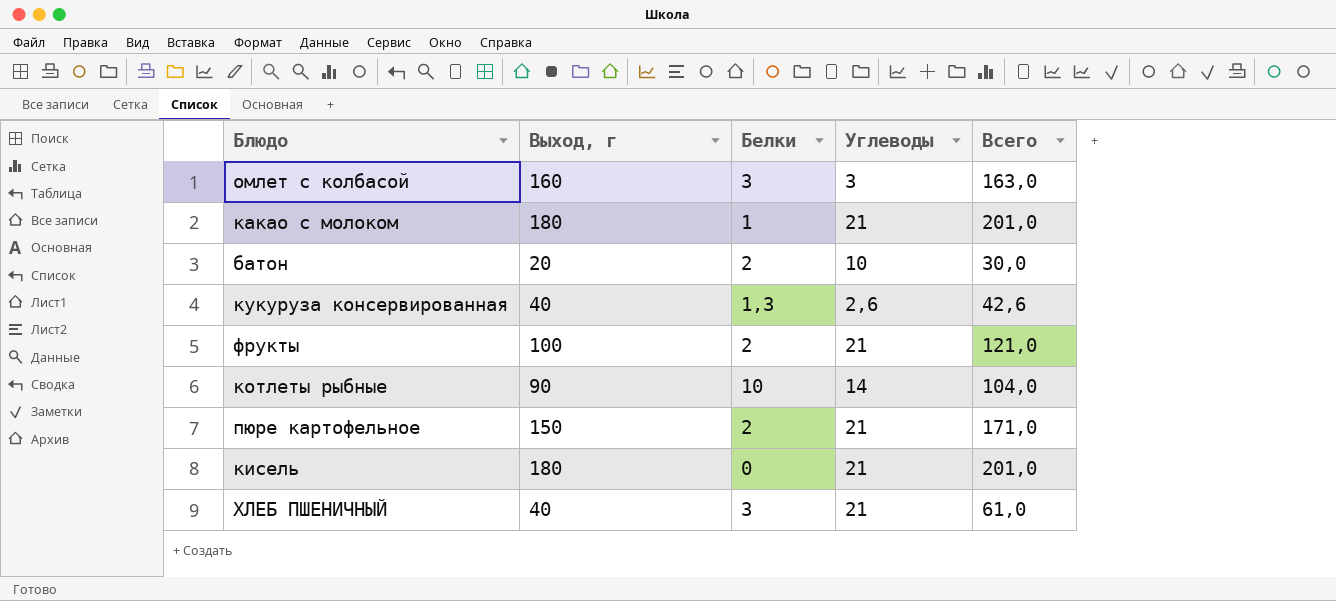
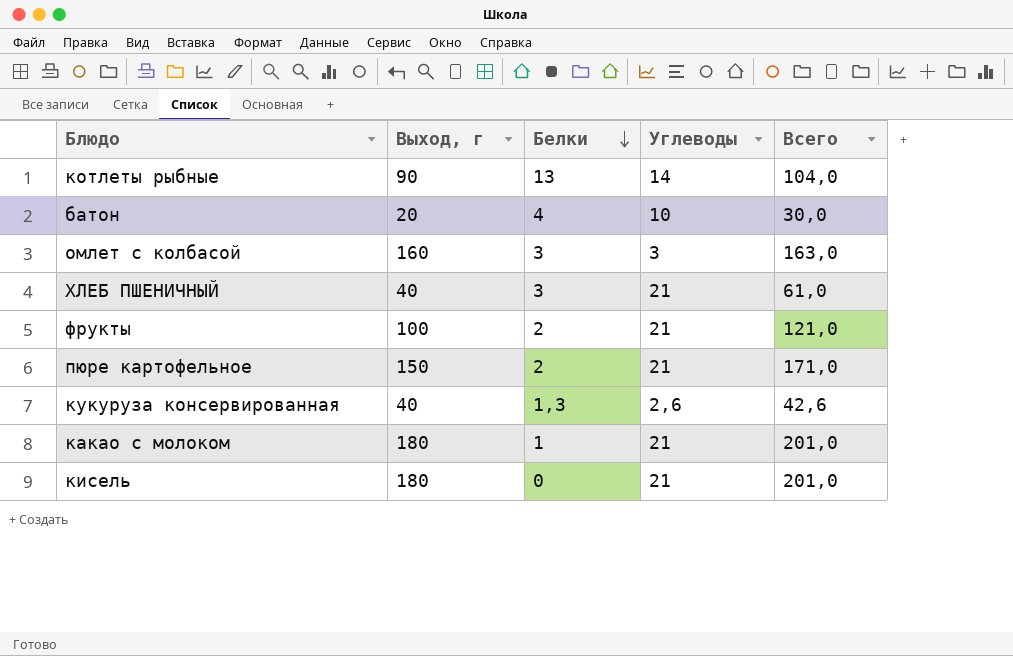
row order: none -> Белки descending
котлеты рыбные | Белки: 10 -> 13
батон | Белки: 2 -> 4

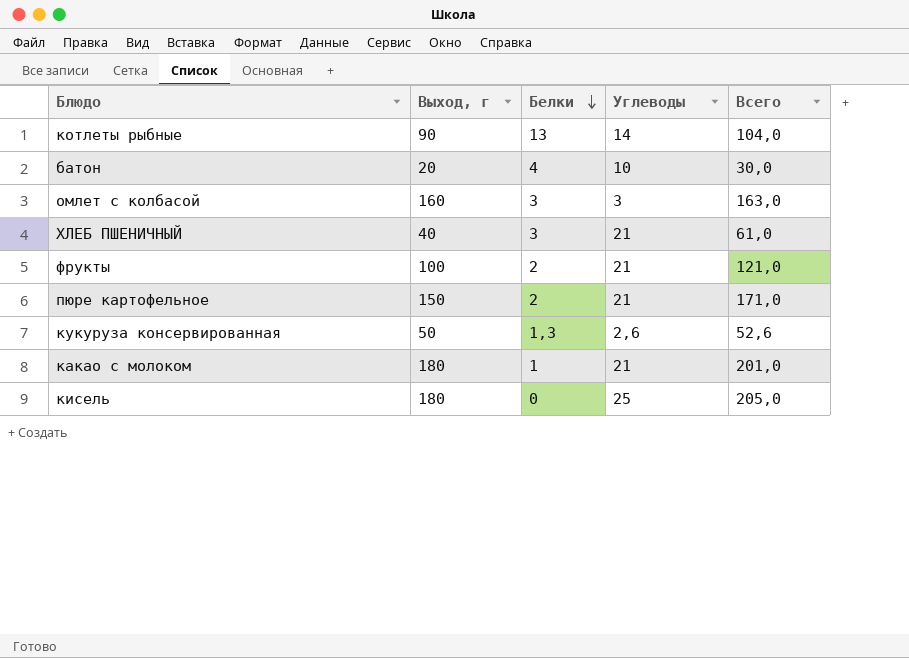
кукуруза консервированная | Выход, г: 40 -> 50
кукуруза консервированная | Всего: 42,6 -> 52,6
кисель | Углеводы: 21 -> 25
кисель | Всего: 201,0 -> 205,0

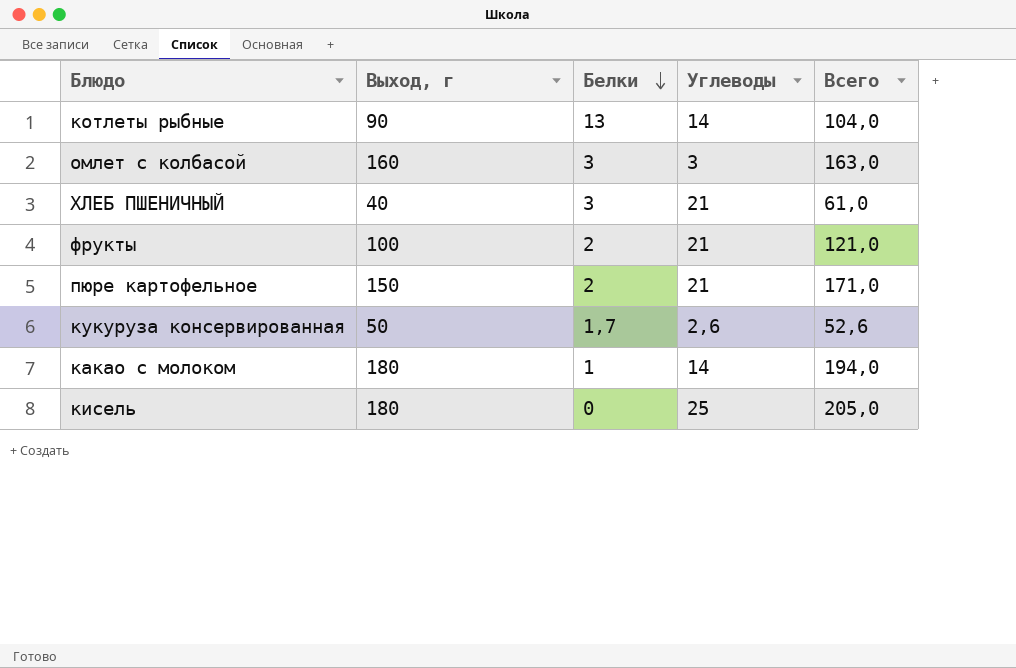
row батон: 20 | 4 | 10 | 30,0 -> none
кукуруза консервированная | Белки: 1,3 -> 1,7
какао с молоком | Углеводы: 21 -> 14
какао с молоком | Всего: 201,0 -> 194,0

